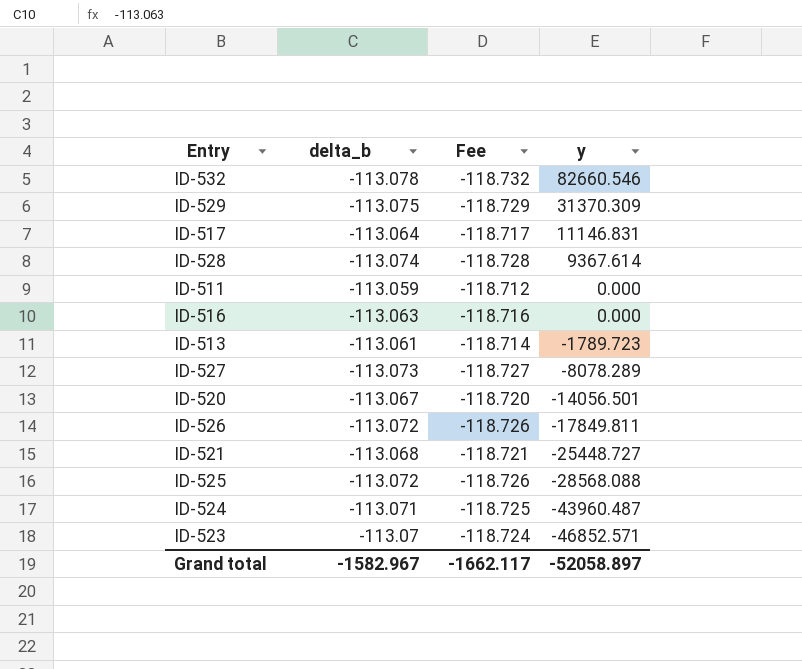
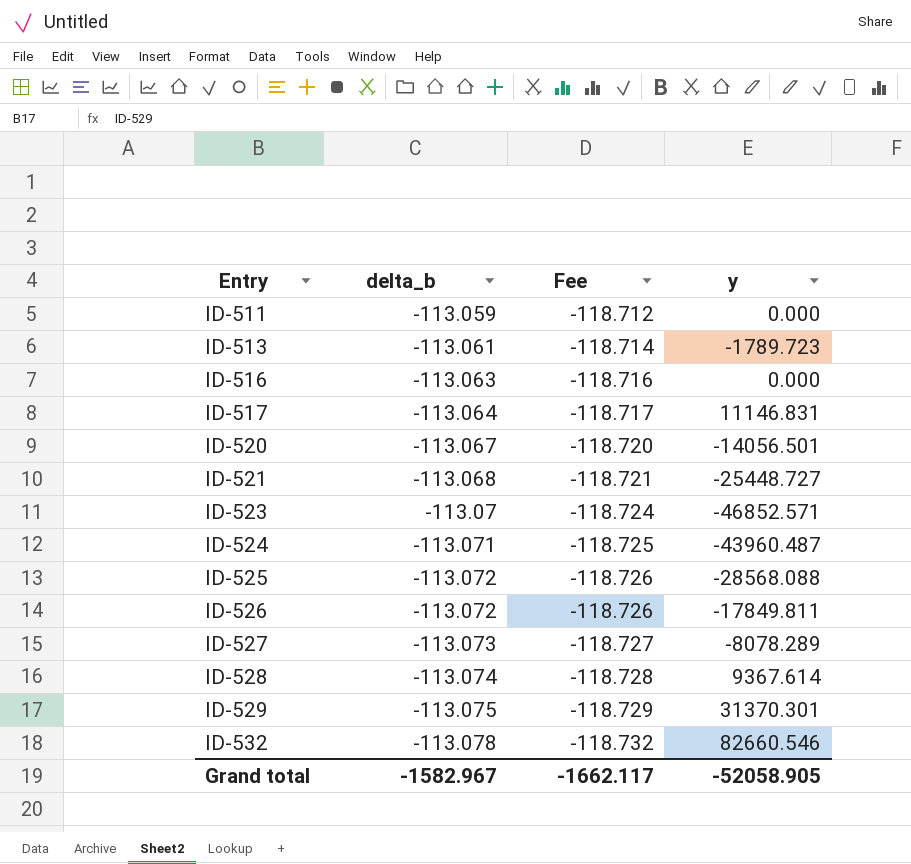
row order: y descending -> Entry ascending
ID-529 | y: 31370.309 -> 31370.301
Grand total | y: -52058.897 -> -52058.905

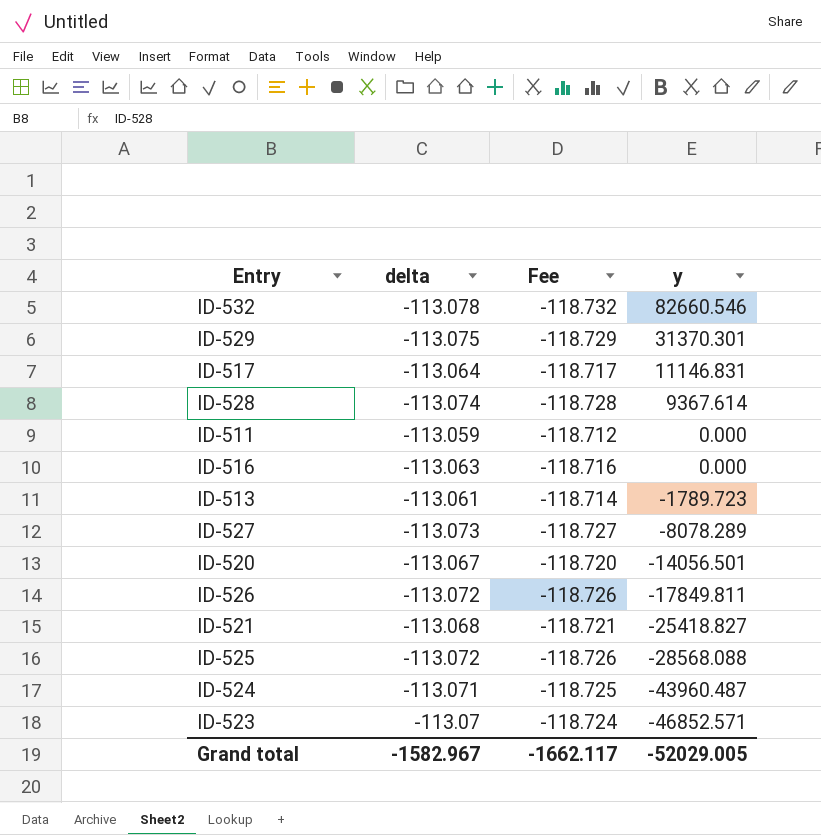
row order: Entry ascending -> y descending
column name: delta_b -> delta
ID-521 | y: -25448.727 -> -25418.827
Grand total | y: -52058.905 -> -52029.005

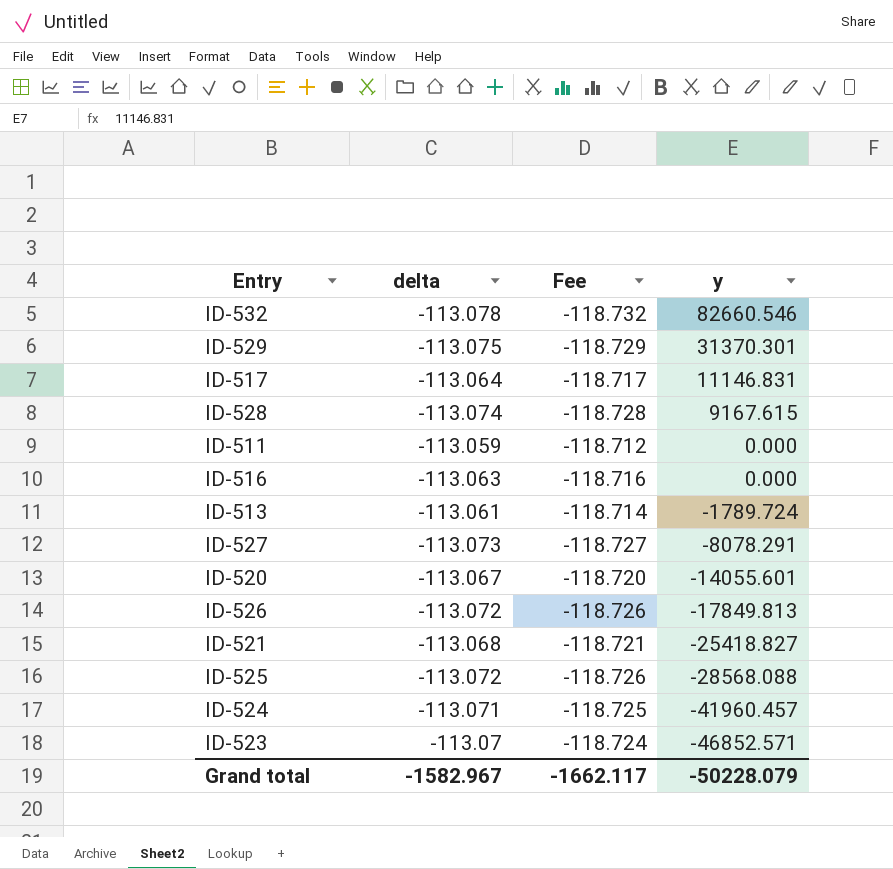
ID-528 | y: 9367.614 -> 9167.615
ID-513 | y: -1789.723 -> -1789.724
ID-527 | y: -8078.289 -> -8078.291
ID-520 | y: -14056.501 -> -14055.601
ID-526 | y: -17849.811 -> -17849.813
ID-524 | y: -43960.487 -> -41960.457
Grand total | y: -52029.005 -> -50228.079

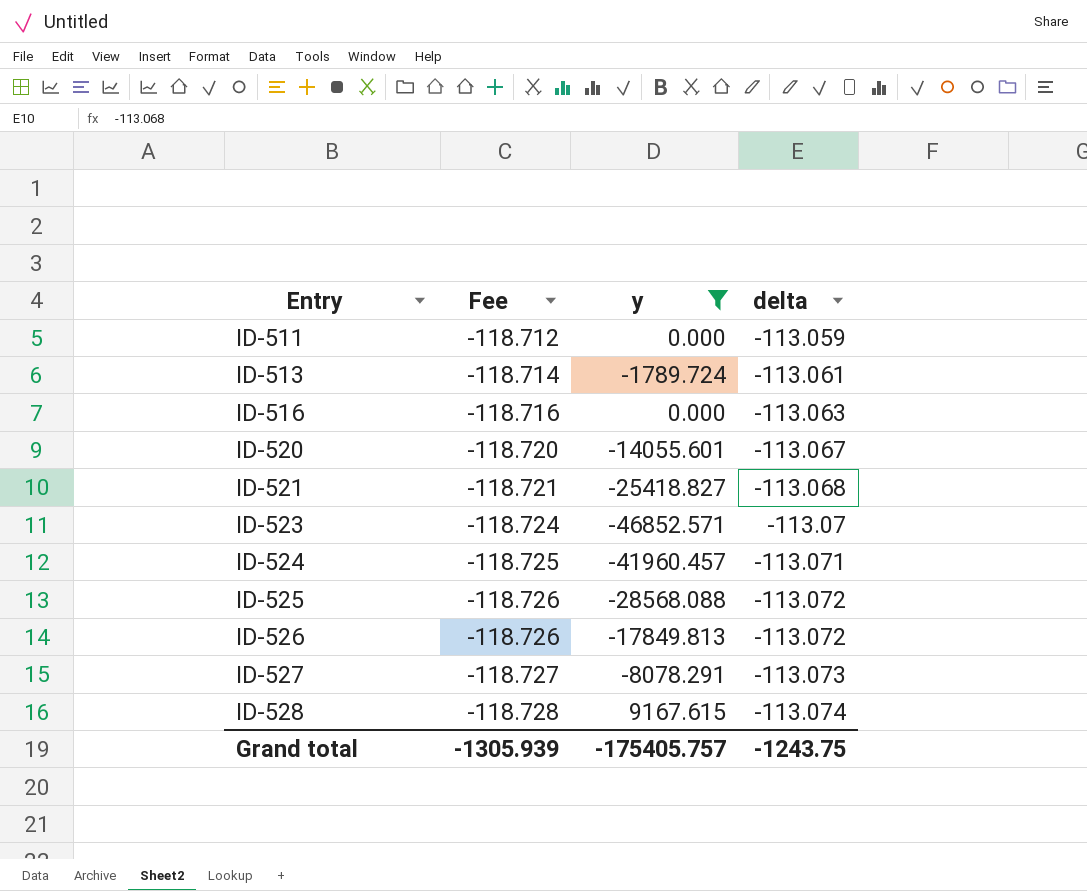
filter: none -> y <= 9167.615
row order: y descending -> Entry ascending
column delta | position: 2 -> 4
Grand total | Fee: -1662.117 -> -1305.939
Grand total | y: -50228.079 -> -175405.757
Grand total | delta: -1582.967 -> -1243.75

